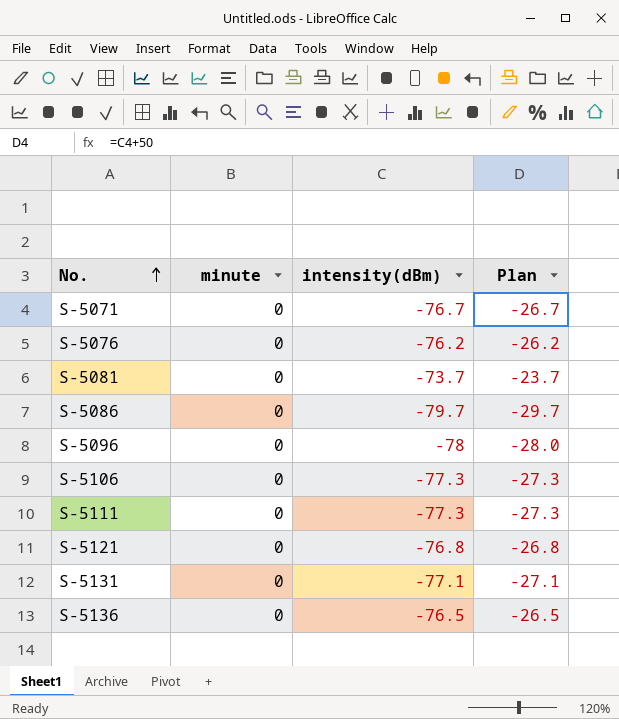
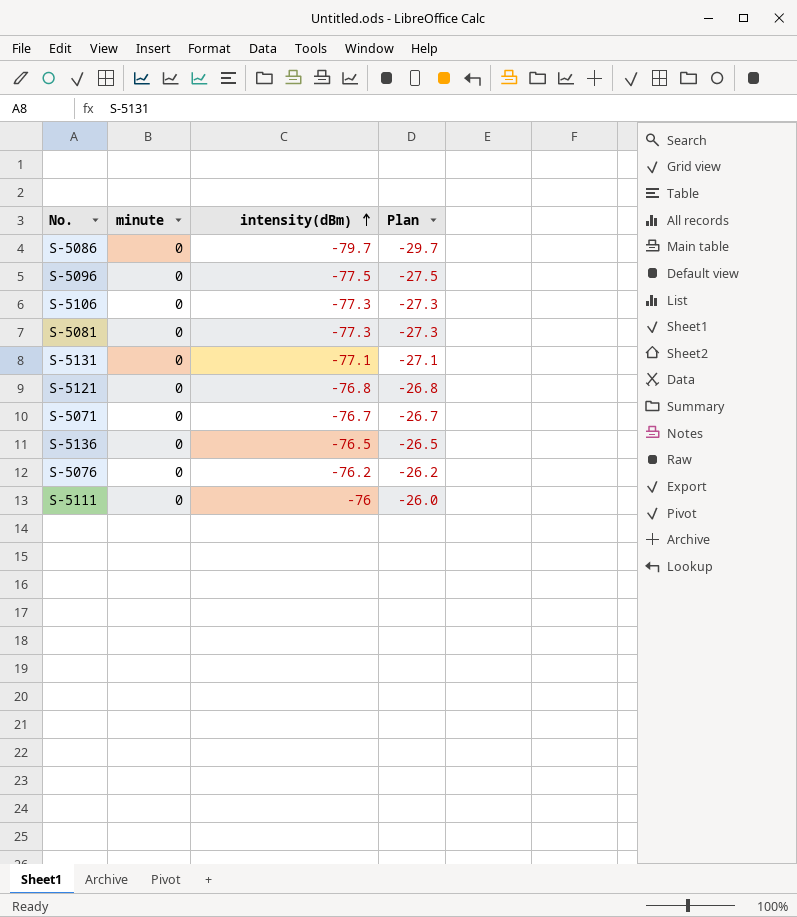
row order: No. ascending -> intensity(dBm) ascending
S-5096 | intensity(dBm): -78 -> -77.5
S-5096 | Plan: -28.0 -> -27.5
S-5081 | intensity(dBm): -73.7 -> -77.3
S-5081 | Plan: -23.7 -> -27.3
S-5111 | intensity(dBm): -77.3 -> -76
S-5111 | Plan: -27.3 -> -26.0

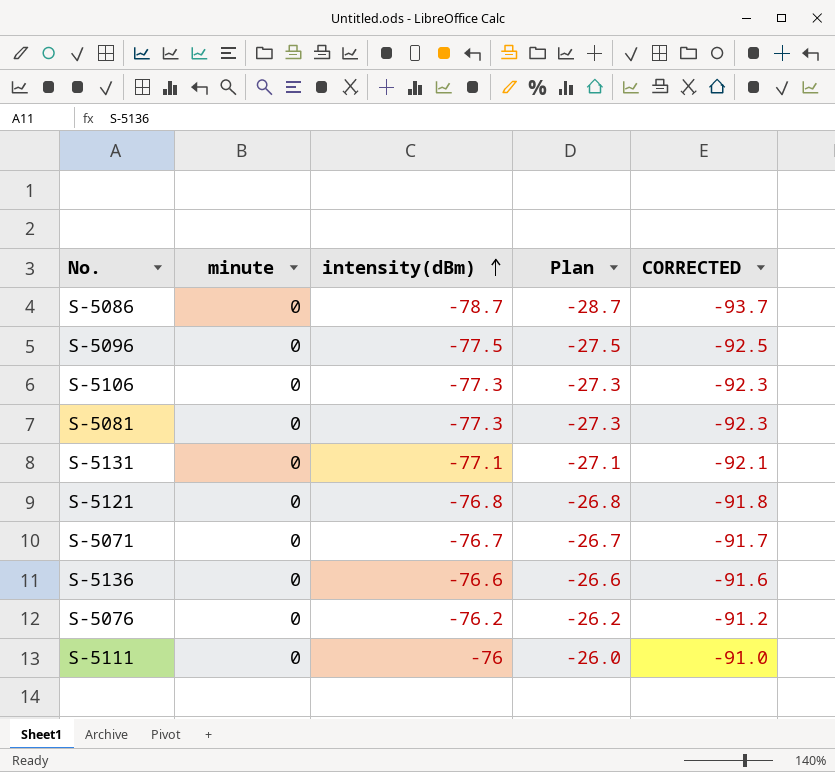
column CORRECTED | formula: none -> [intensity(dBm)] - 15
S-5086 | intensity(dBm): -79.7 -> -78.7
S-5086 | Plan: -29.7 -> -28.7
S-5136 | intensity(dBm): -76.5 -> -76.6
S-5136 | Plan: -26.5 -> -26.6

